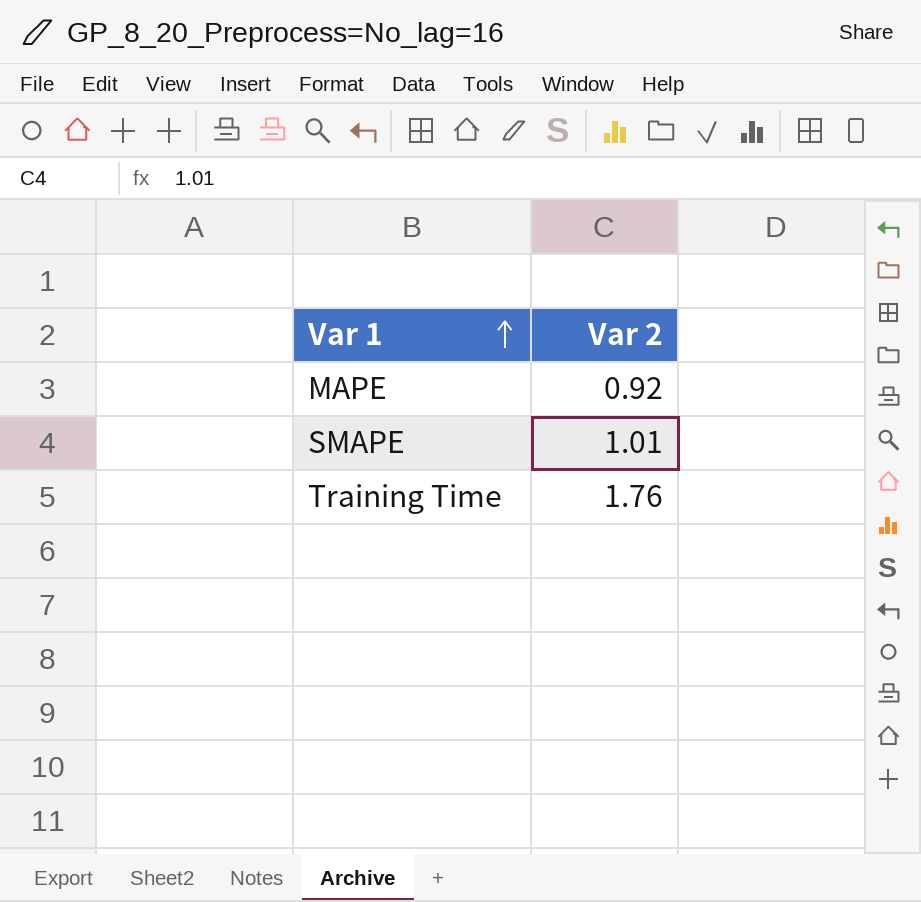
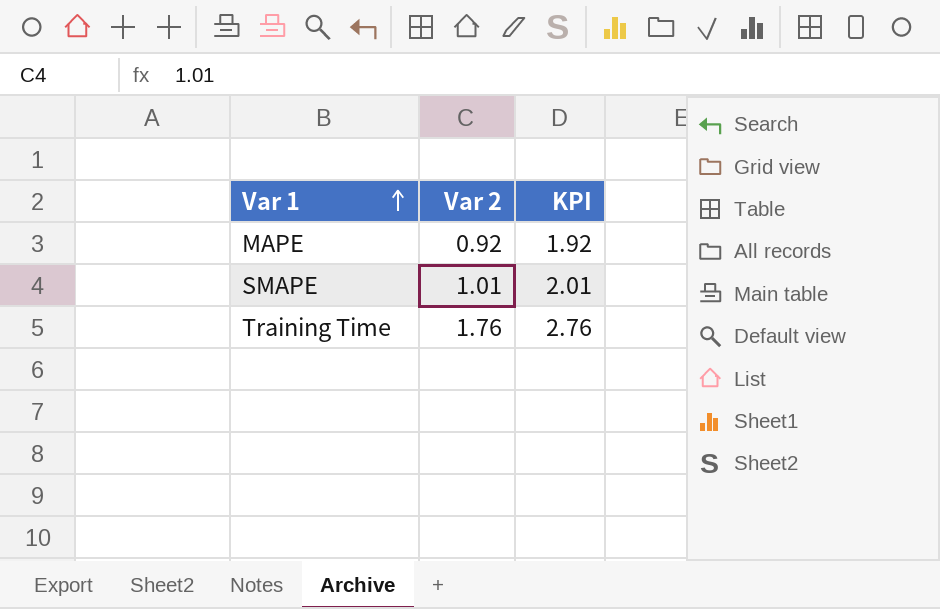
column KPI | formula: none -> [Var 2] + 1

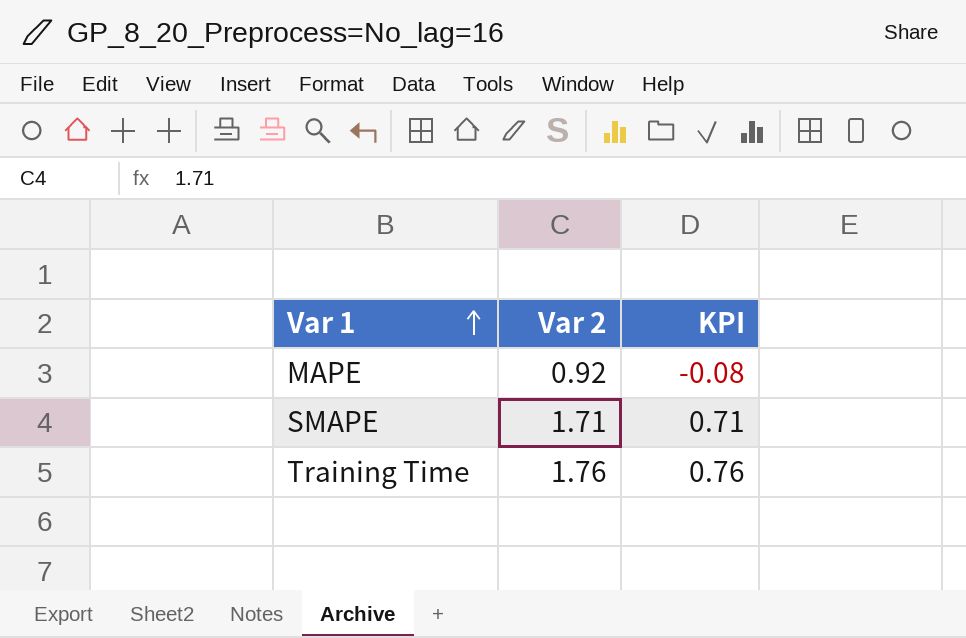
column KPI | formula: [Var 2] + 1 -> [Var 2] - 1
SMAPE | Var 2: 1.01 -> 1.71

